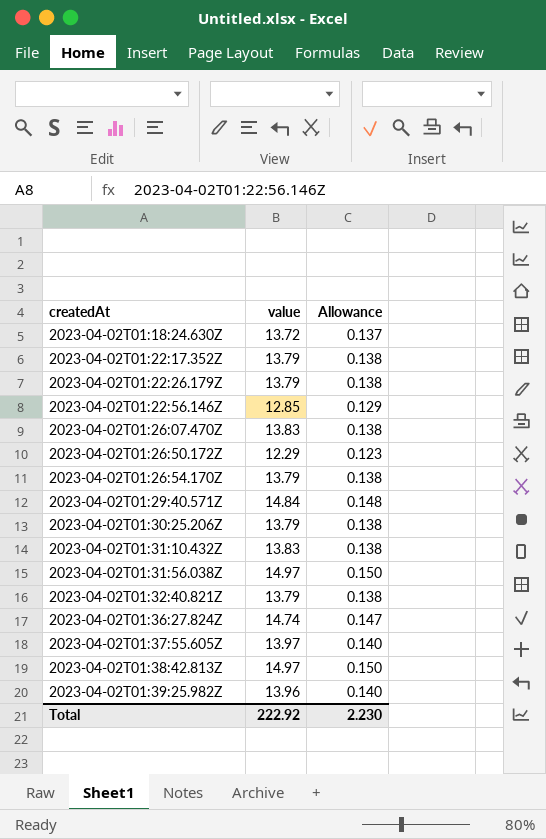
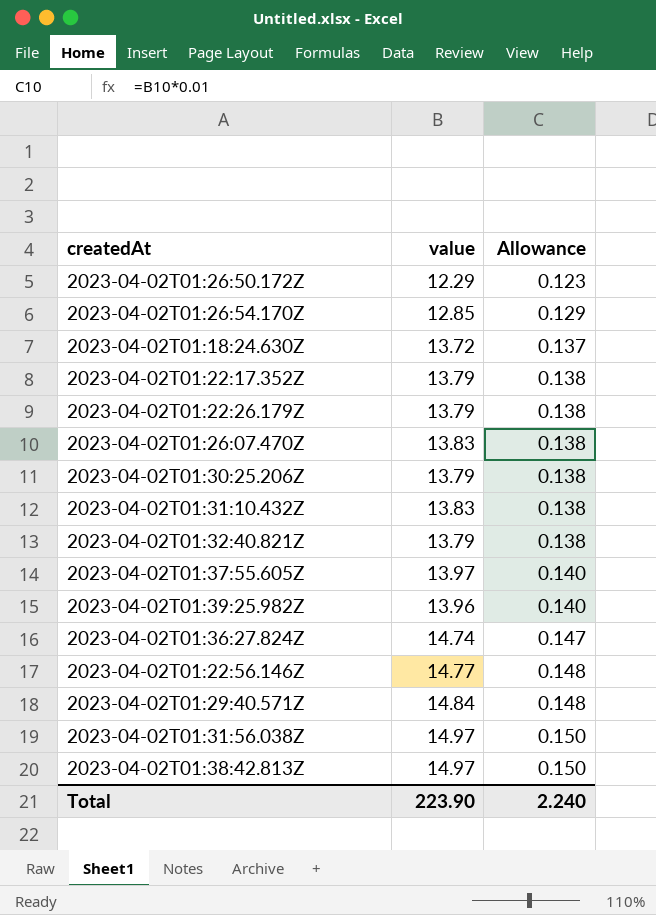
row order: createdAt ascending -> Allowance ascending
2023-04-02T01:26:54.170Z | value: 13.79 -> 12.85
2023-04-02T01:26:54.170Z | Allowance: 0.138 -> 0.129
2023-04-02T01:22:56.146Z | value: 12.85 -> 14.77
2023-04-02T01:22:56.146Z | Allowance: 0.129 -> 0.148
Total | value: 222.92 -> 223.90
Total | Allowance: 2.230 -> 2.240

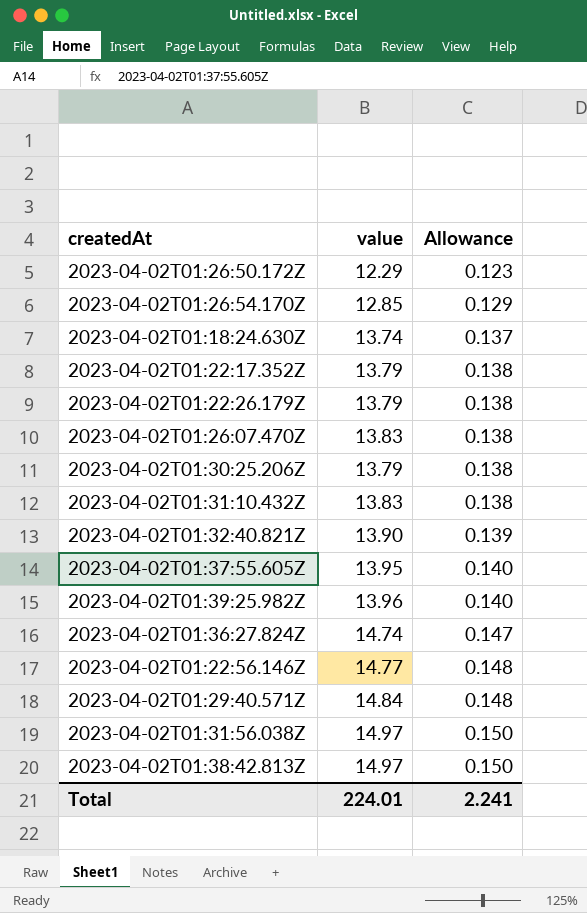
2023-04-02T01:18:24.630Z | value: 13.72 -> 13.74
2023-04-02T01:32:40.821Z | value: 13.79 -> 13.90
2023-04-02T01:32:40.821Z | Allowance: 0.138 -> 0.139
2023-04-02T01:37:55.605Z | value: 13.97 -> 13.95
Total | value: 223.90 -> 224.01
Total | Allowance: 2.240 -> 2.241

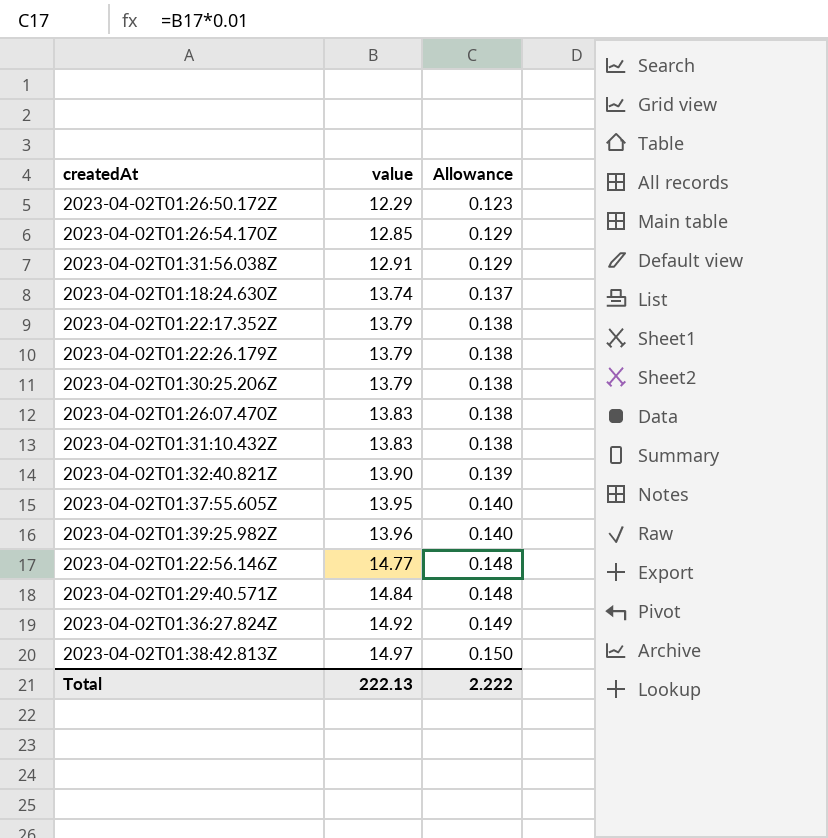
row order: Allowance ascending -> value ascending
2023-04-02T01:31:56.038Z | value: 14.97 -> 12.91
2023-04-02T01:31:56.038Z | Allowance: 0.150 -> 0.129
2023-04-02T01:36:27.824Z | value: 14.74 -> 14.92
2023-04-02T01:36:27.824Z | Allowance: 0.147 -> 0.149
Total | value: 224.01 -> 222.13
Total | Allowance: 2.241 -> 2.222

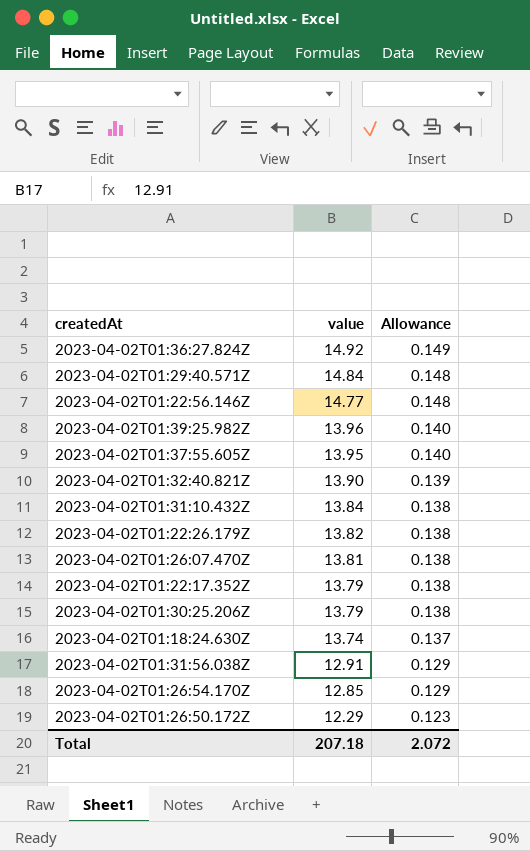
row order: value ascending -> value descending
row 2023-04-02T01:38:42.813Z: 14.97 | 0.150 -> none
2023-04-02T01:31:10.432Z | value: 13.83 -> 13.84
2023-04-02T01:22:26.179Z | value: 13.79 -> 13.82
2023-04-02T01:26:07.470Z | value: 13.83 -> 13.81
Total | value: 222.13 -> 207.18
Total | Allowance: 2.222 -> 2.072

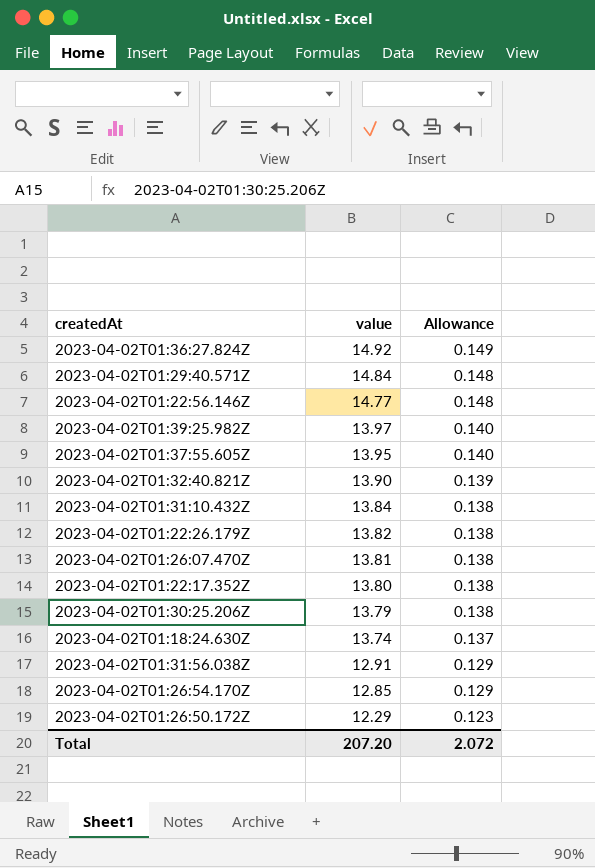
2023-04-02T01:39:25.982Z | value: 13.96 -> 13.97
2023-04-02T01:22:17.352Z | value: 13.79 -> 13.80
Total | value: 207.18 -> 207.20

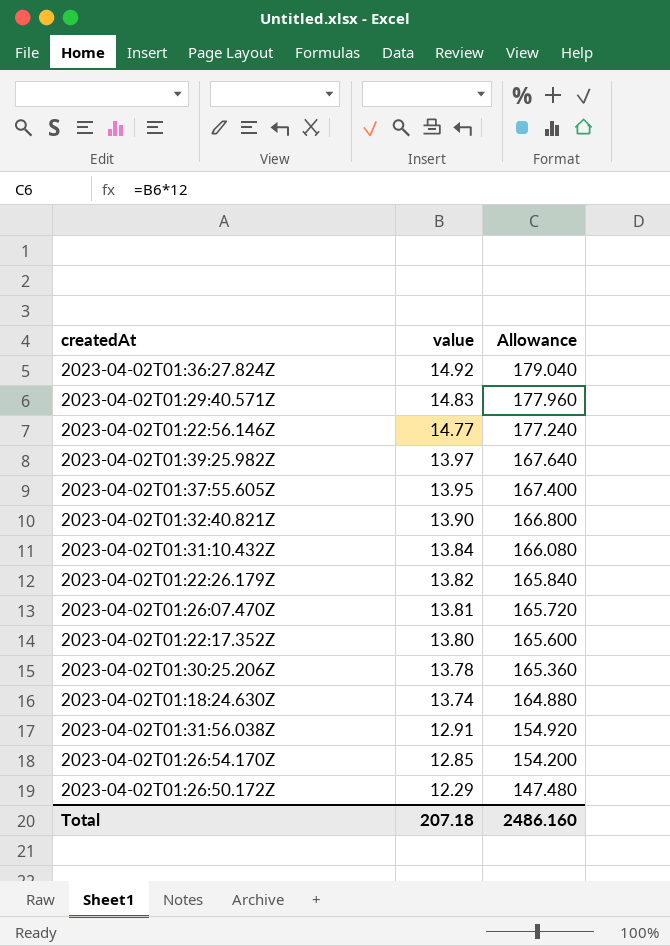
column Allowance | formula: [value] * 0.01 -> [value] * 12
2023-04-02T01:29:40.571Z | value: 14.84 -> 14.83
2023-04-02T01:30:25.206Z | value: 13.79 -> 13.78
Total | value: 207.20 -> 207.18
Total | Allowance: 2.072 -> 2486.160

